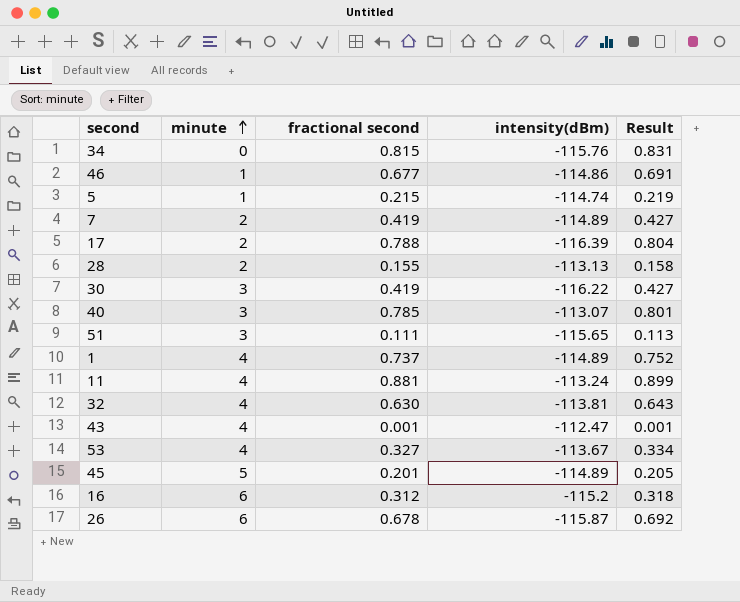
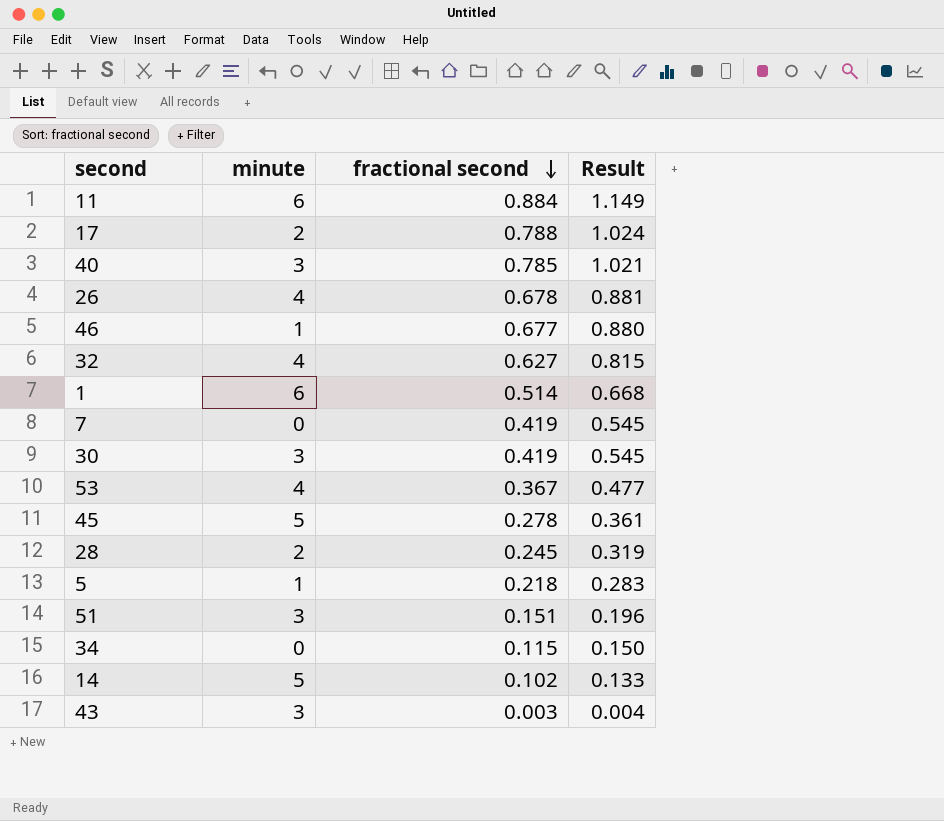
row order: minute ascending -> fractional second descending
column intensity(dBm) | position: 4 -> none
column Result | formula: [fractional second] * 1.02 -> [fractional second] * 1.3
row 16: 6 | 0.312 | -115.2 | 0.318 -> none
11 | minute: 4 -> 6
11 | fractional second: 0.881 -> 0.884
26 | minute: 6 -> 4
32 | fractional second: 0.630 -> 0.627
1 | minute: 4 -> 6
1 | fractional second: 0.737 -> 0.514
7 | minute: 2 -> 0
53 | fractional second: 0.327 -> 0.367
45 | fractional second: 0.201 -> 0.278
28 | fractional second: 0.155 -> 0.245
5 | fractional second: 0.215 -> 0.218
51 | fractional second: 0.111 -> 0.151
34 | fractional second: 0.815 -> 0.115
row 14: none -> 5 | 0.102 | 0.133
43 | minute: 4 -> 3
43 | fractional second: 0.001 -> 0.003

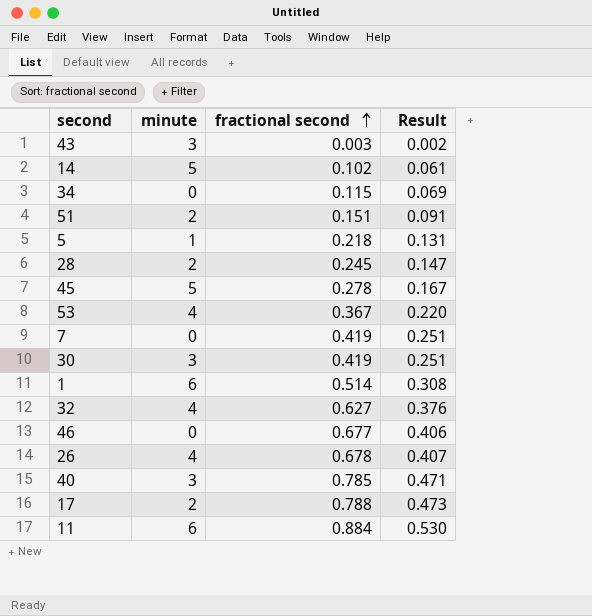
row order: fractional second descending -> fractional second ascending
column Result | formula: [fractional second] * 1.3 -> [fractional second] * 0.6
51 | minute: 3 -> 2
46 | minute: 1 -> 0

